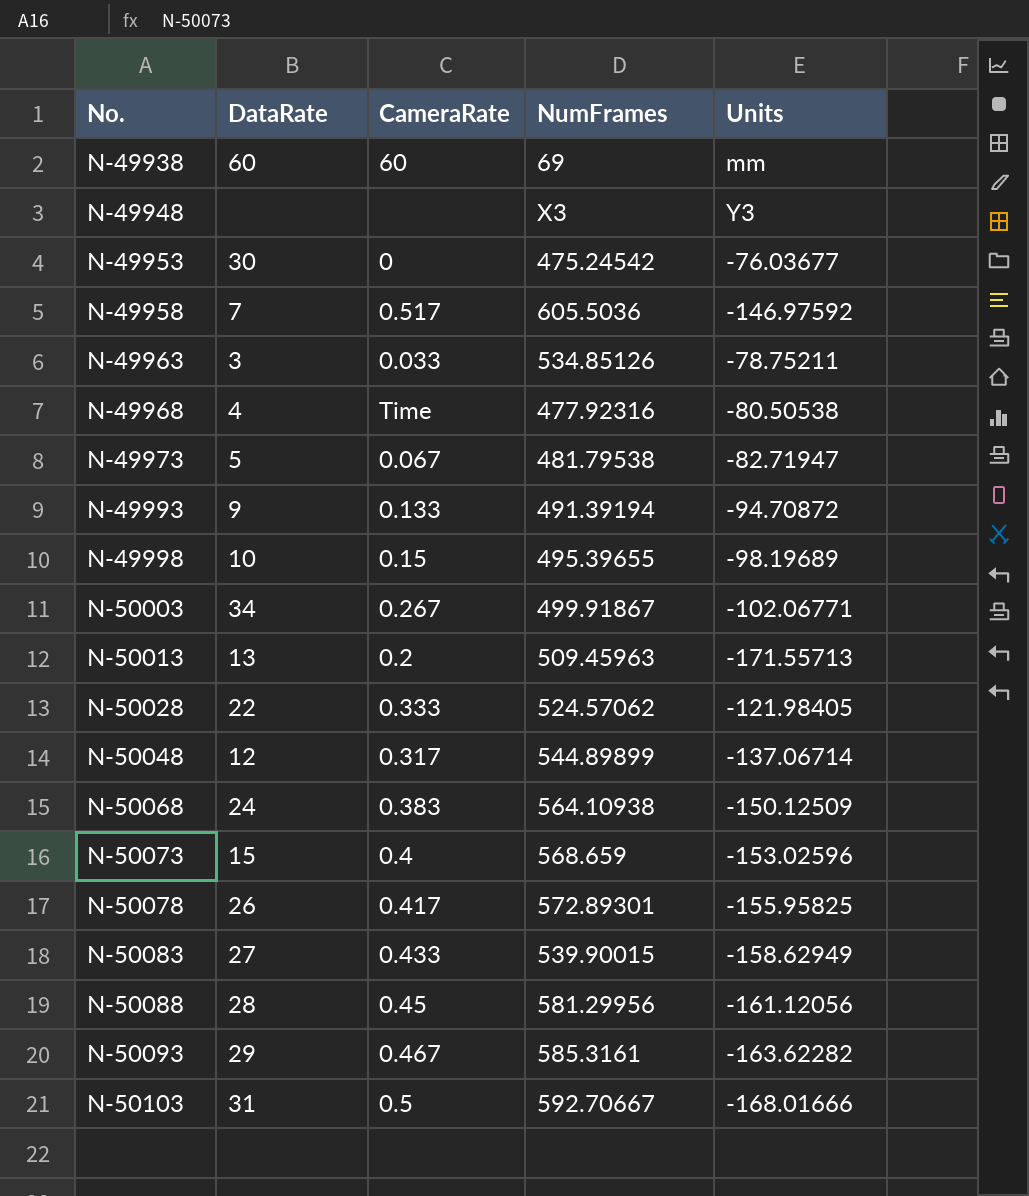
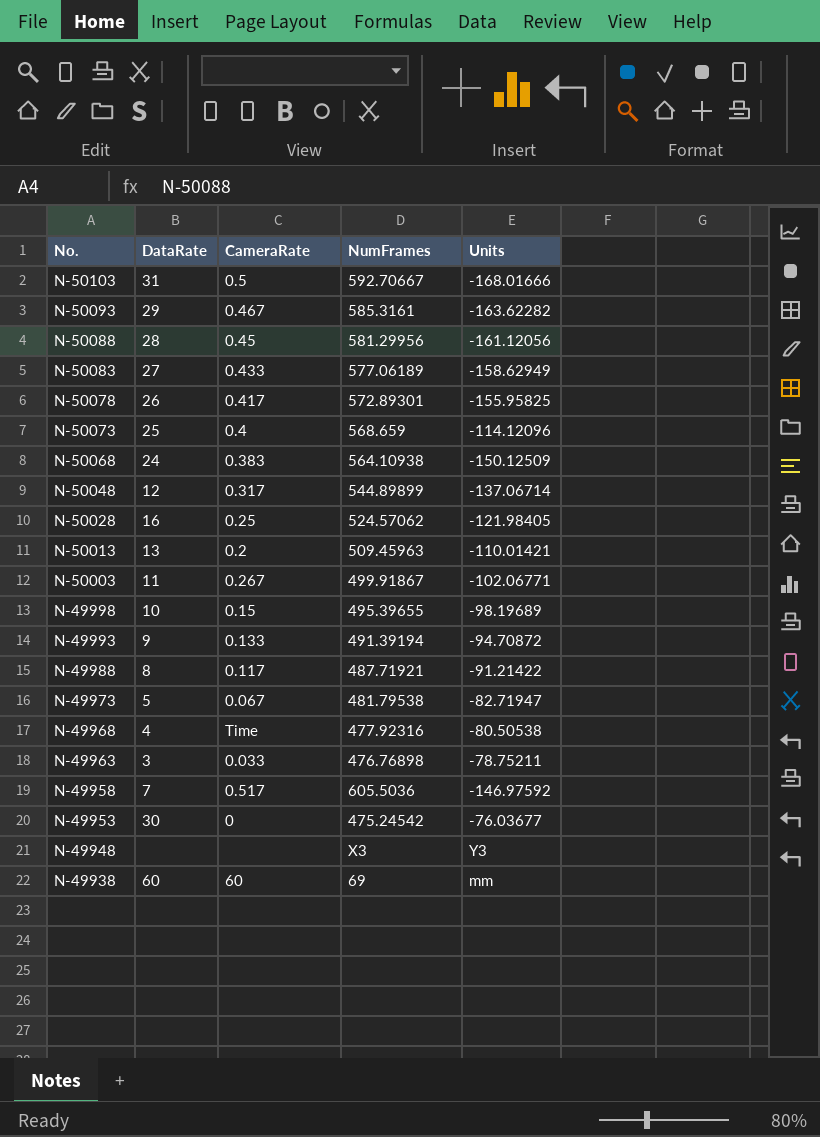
row order: No. ascending -> No. descending
N-50083 | NumFrames: 539.90015 -> 577.06189
N-50073 | DataRate: 15 -> 25
N-50073 | Units: -153.02596 -> -114.12096
N-50028 | DataRate: 22 -> 16
N-50028 | CameraRate: 0.333 -> 0.25
N-50013 | Units: -171.55713 -> -110.01421
N-50003 | DataRate: 34 -> 11
row N-49988: none -> 8 | 0.117 | 487.71921 | -91.21422
N-49963 | NumFrames: 534.85126 -> 476.76898

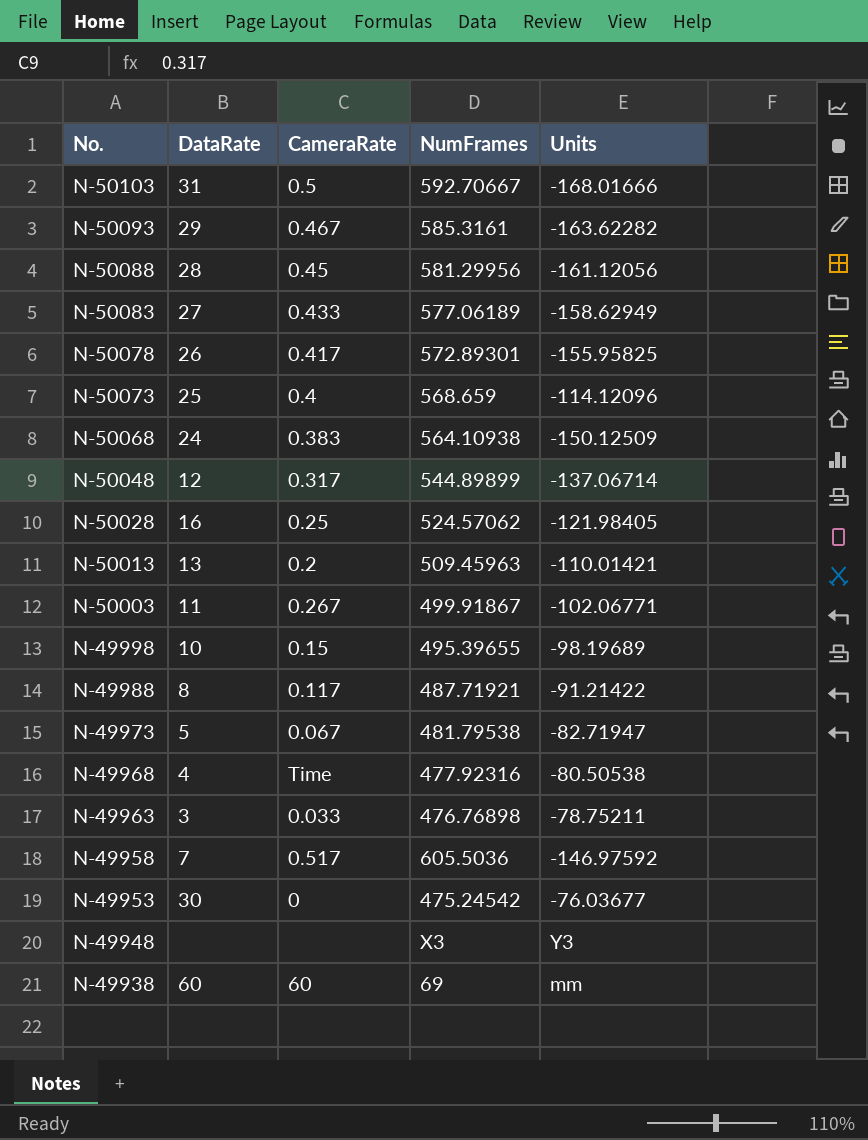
row N-49993: 9 | 0.133 | 491.39194 | -94.70872 -> none

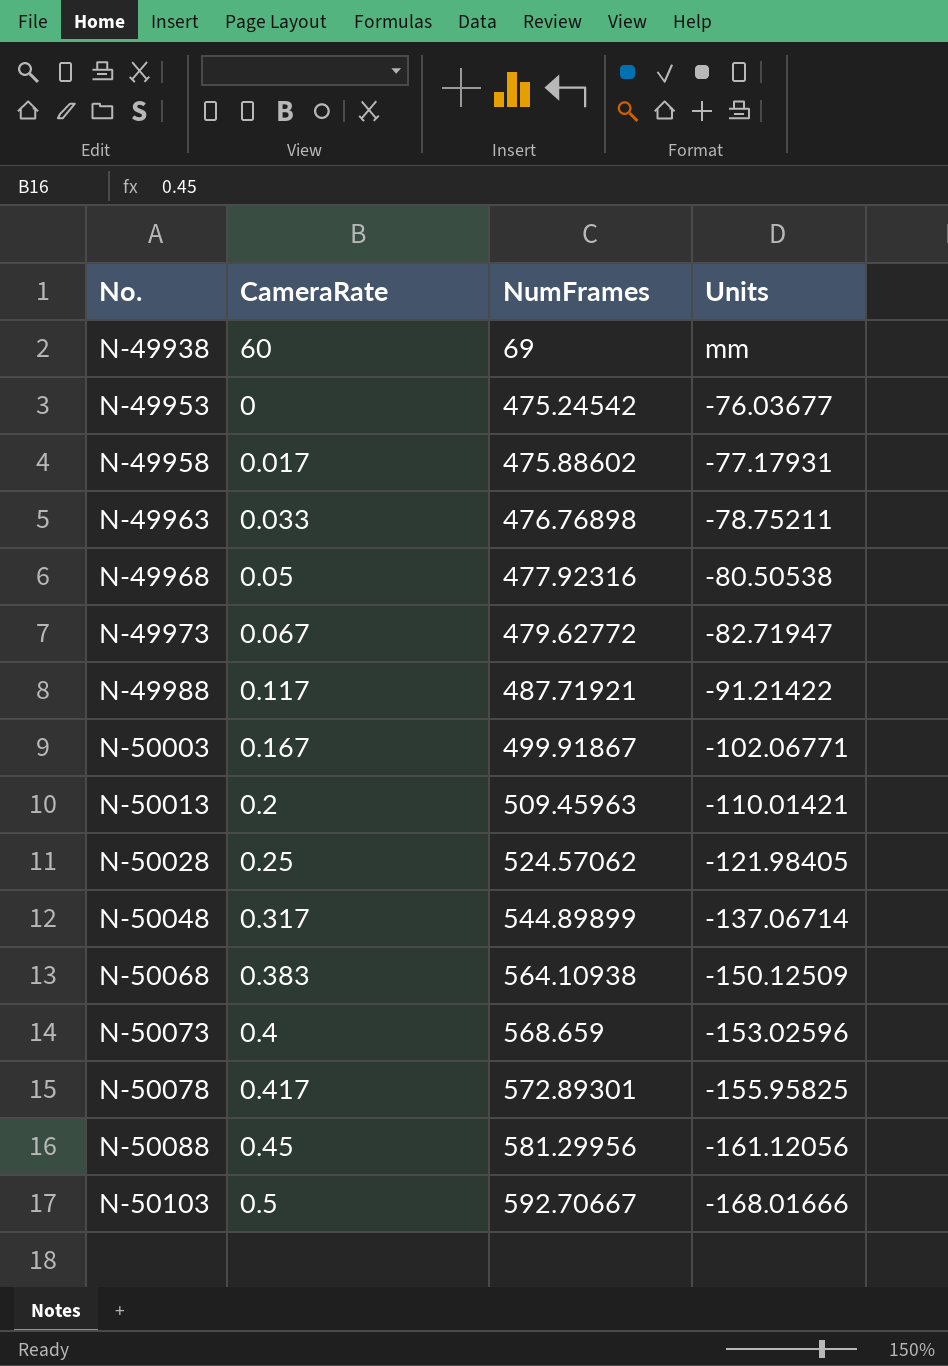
row order: No. descending -> No. ascending
column DataRate | position: 2 -> none
row N-50093: 29 | 0.467 | 585.3161 | -163.62282 -> none
row N-50083: 27 | 0.433 | 577.06189 | -158.62949 -> none
row N-49998: 10 | 0.15 | 495.39655 | -98.19689 -> none
row N-49948: none | none | X3 | Y3 -> none
N-49958 | CameraRate: 0.517 -> 0.017
N-49958 | NumFrames: 605.5036 -> 475.88602
N-49958 | Units: -146.97592 -> -77.17931
N-49968 | CameraRate: Time -> 0.05
N-49973 | NumFrames: 481.79538 -> 479.62772
N-50003 | CameraRate: 0.267 -> 0.167
N-50073 | Units: -114.12096 -> -153.02596

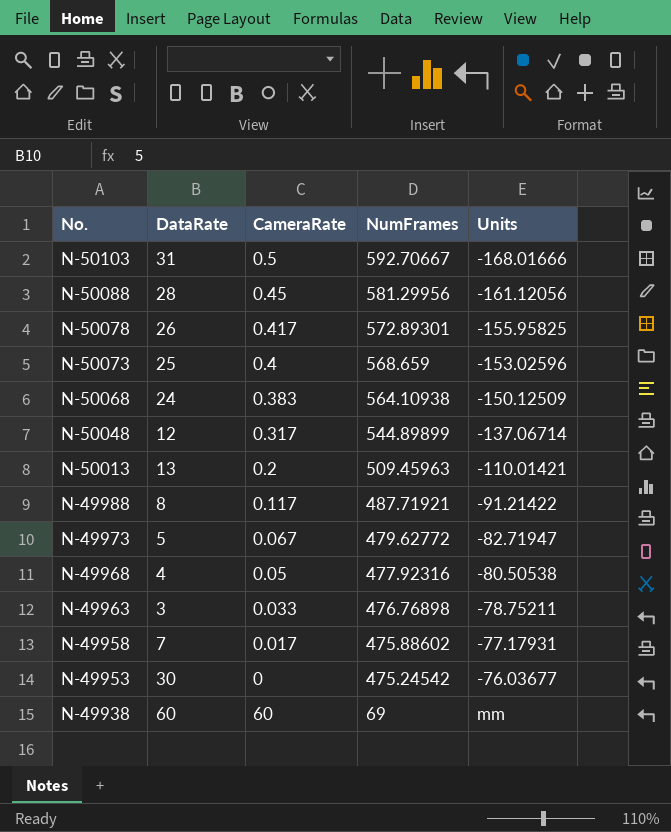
row order: No. ascending -> No. descending
column DataRate | position: none -> 2
row N-50003: 0.167 | 499.91867 | -102.06771 -> none
row N-50028: 0.25 | 524.57062 | -121.98405 -> none

